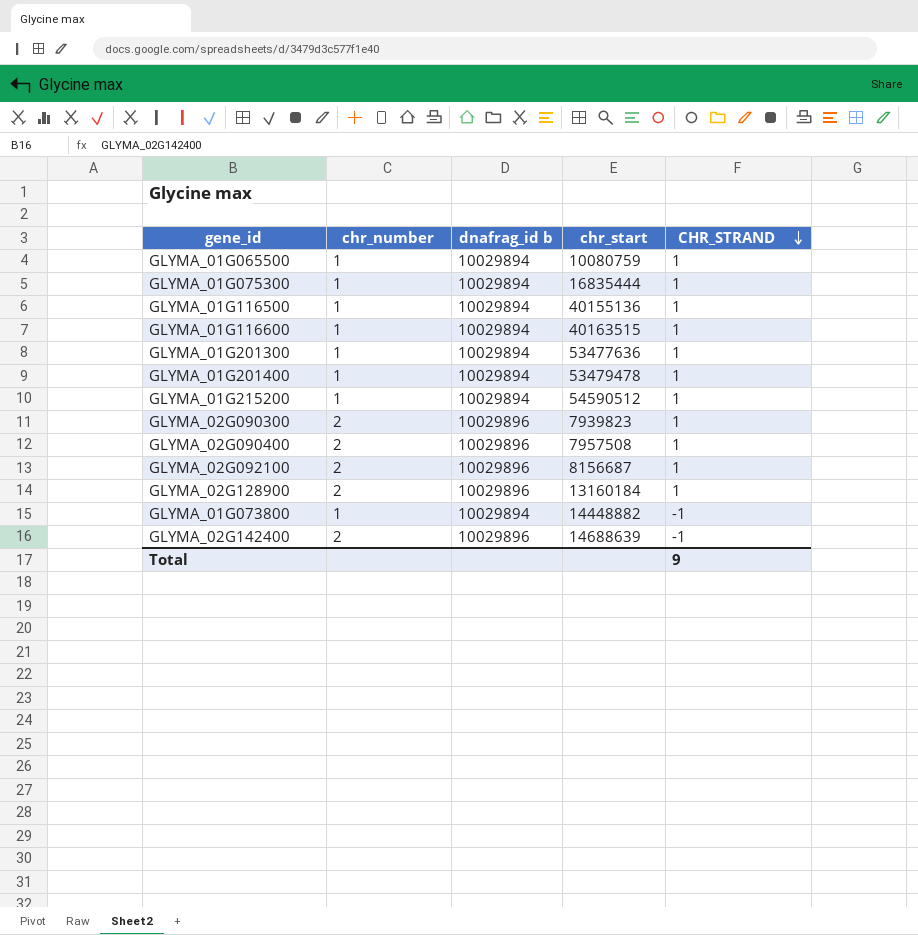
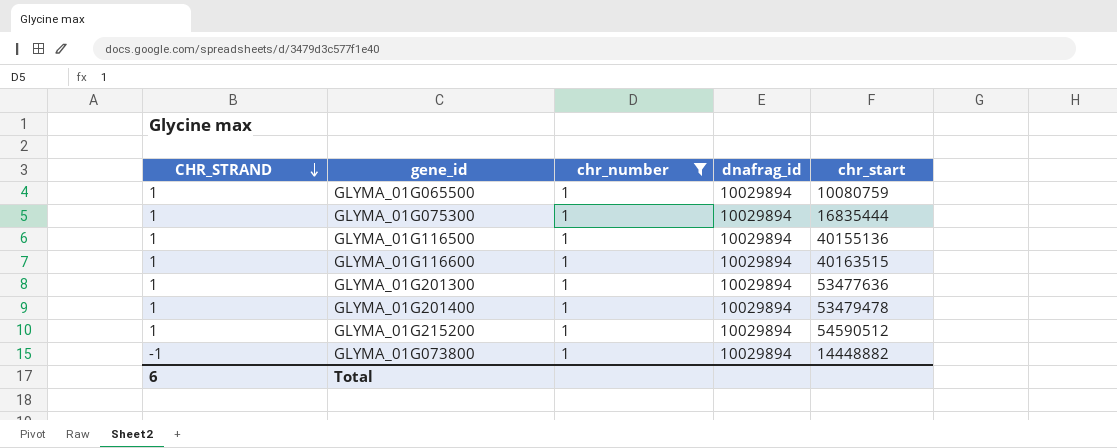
filter: none -> chr_number = 1
column CHR_STRAND | position: 5 -> 1
column name: dnafrag_id b -> dnafrag_id
Total | CHR_STRAND: 9 -> 6

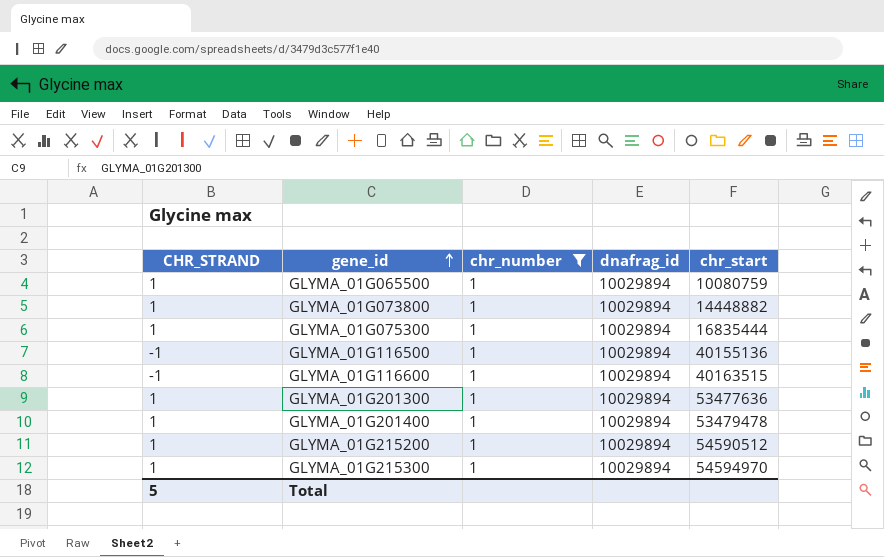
row order: CHR_STRAND descending -> gene_id ascending
GLYMA_01G073800 | CHR_STRAND: -1 -> 1
GLYMA_01G116500 | CHR_STRAND: 1 -> -1
GLYMA_01G116600 | CHR_STRAND: 1 -> -1
row GLYMA_01G215300: none -> 1 | 1 | 10029894 | 54594970
Total | CHR_STRAND: 6 -> 5

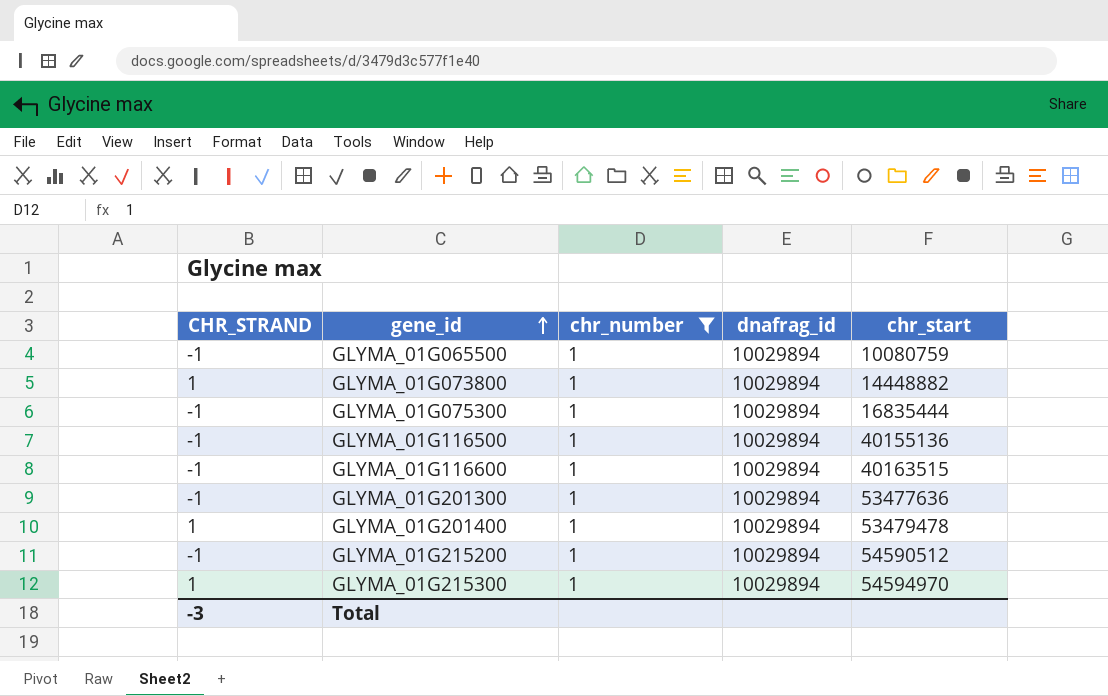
GLYMA_01G065500 | CHR_STRAND: 1 -> -1
GLYMA_01G075300 | CHR_STRAND: 1 -> -1
GLYMA_01G201300 | CHR_STRAND: 1 -> -1
GLYMA_01G215200 | CHR_STRAND: 1 -> -1
Total | CHR_STRAND: 5 -> -3

